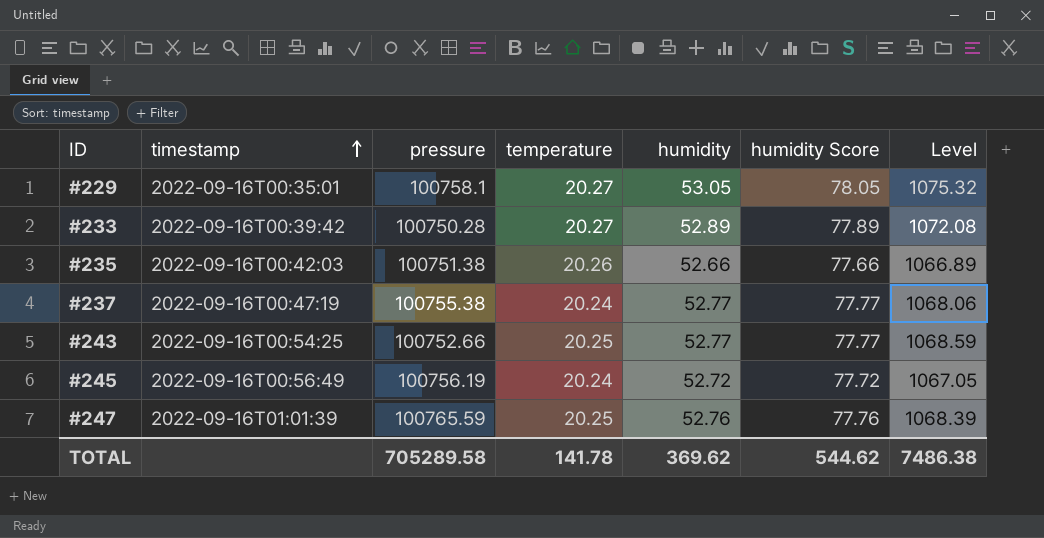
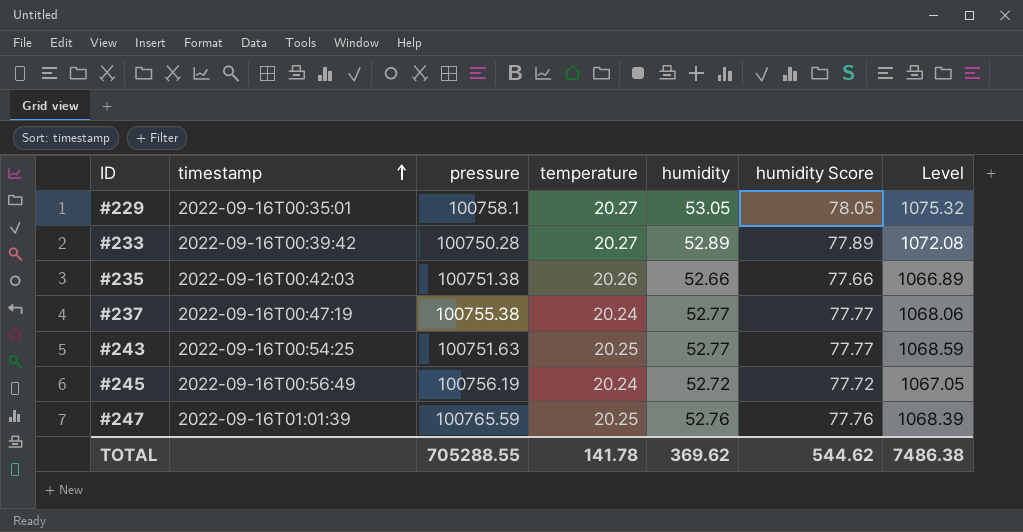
#243 | pressure: 100752.66 -> 100751.63
TOTAL | pressure: 705289.58 -> 705288.55

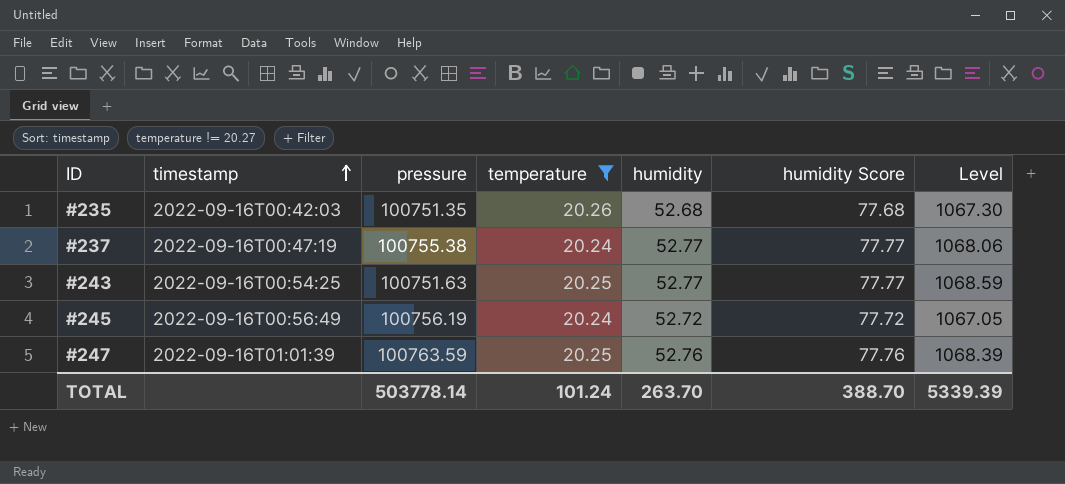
filter: none -> temperature != 20.27
#235 | pressure: 100751.38 -> 100751.35
#235 | humidity: 52.66 -> 52.68
#235 | humidity Score: 77.66 -> 77.68
#235 | Level: 1066.89 -> 1067.30
#247 | pressure: 100765.59 -> 100763.59
TOTAL | pressure: 705288.55 -> 503778.14
TOTAL | temperature: 141.78 -> 101.24
TOTAL | humidity: 369.62 -> 263.70
TOTAL | humidity Score: 544.62 -> 388.70
TOTAL | Level: 7486.38 -> 5339.39

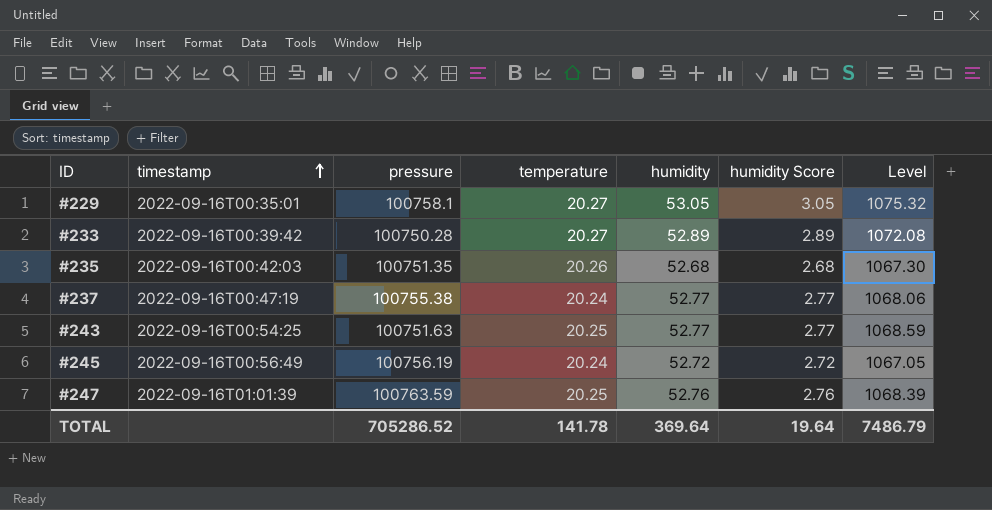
filter: temperature != 20.27 -> none
column humidity Score | formula: [humidity] + 25 -> [humidity] - 50
TOTAL | pressure: 503778.14 -> 705286.52
TOTAL | temperature: 101.24 -> 141.78
TOTAL | humidity: 263.70 -> 369.64
TOTAL | humidity Score: 388.70 -> 19.64
TOTAL | Level: 5339.39 -> 7486.79

